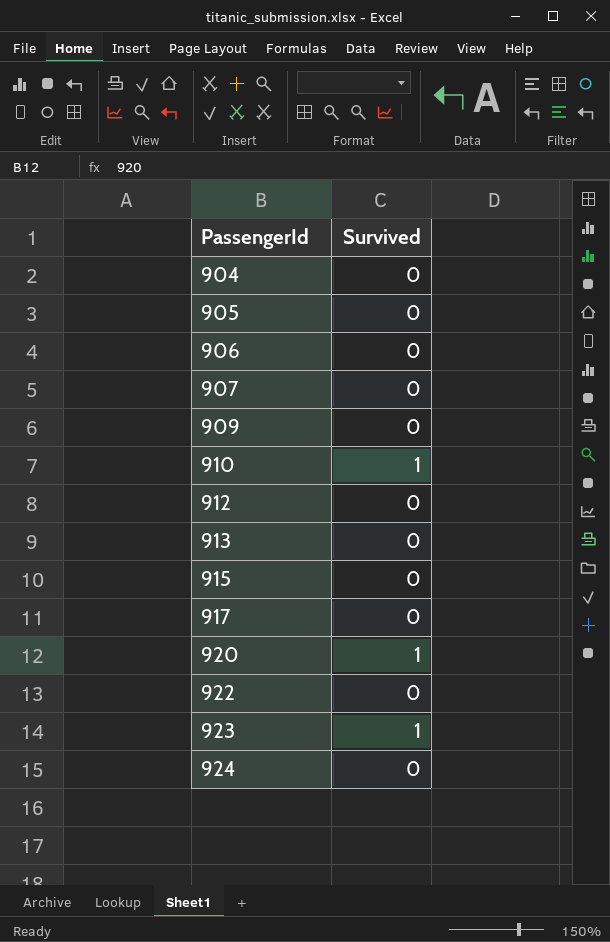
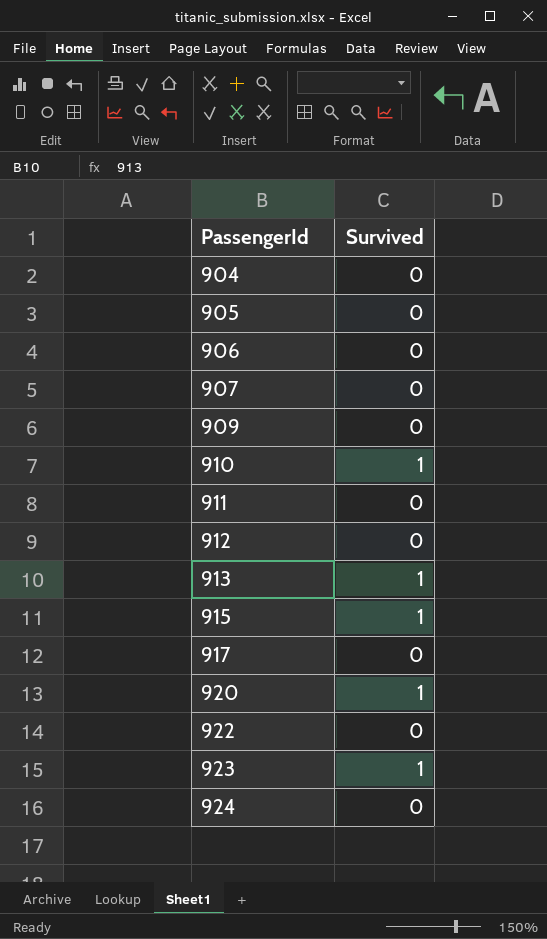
row 911: none -> 0
913 | Survived: 0 -> 1
915 | Survived: 0 -> 1

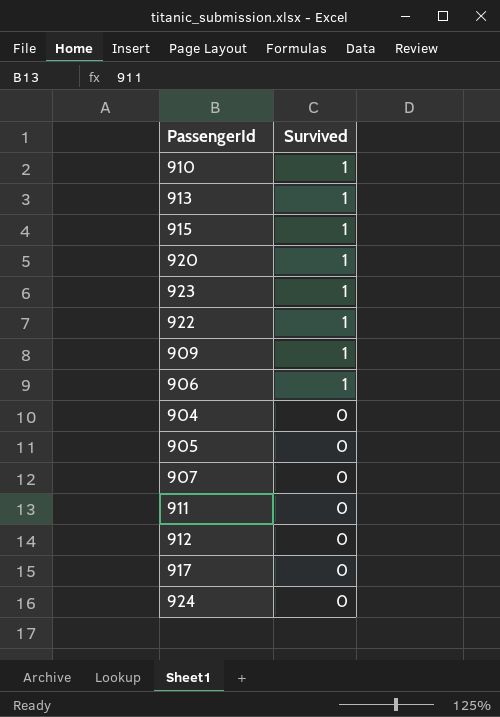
row order: PassengerId ascending -> Survived descending
922 | Survived: 0 -> 1
909 | Survived: 0 -> 1
906 | Survived: 0 -> 1

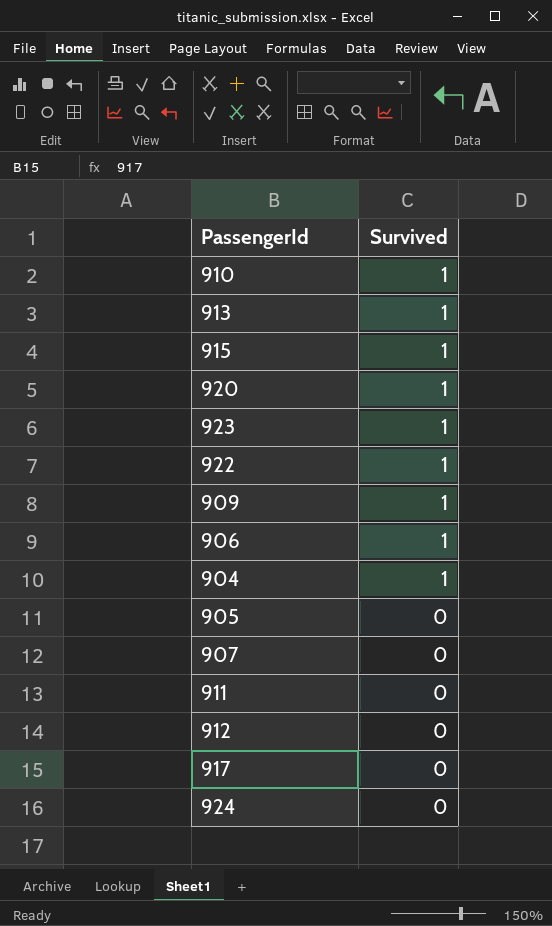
904 | Survived: 0 -> 1

